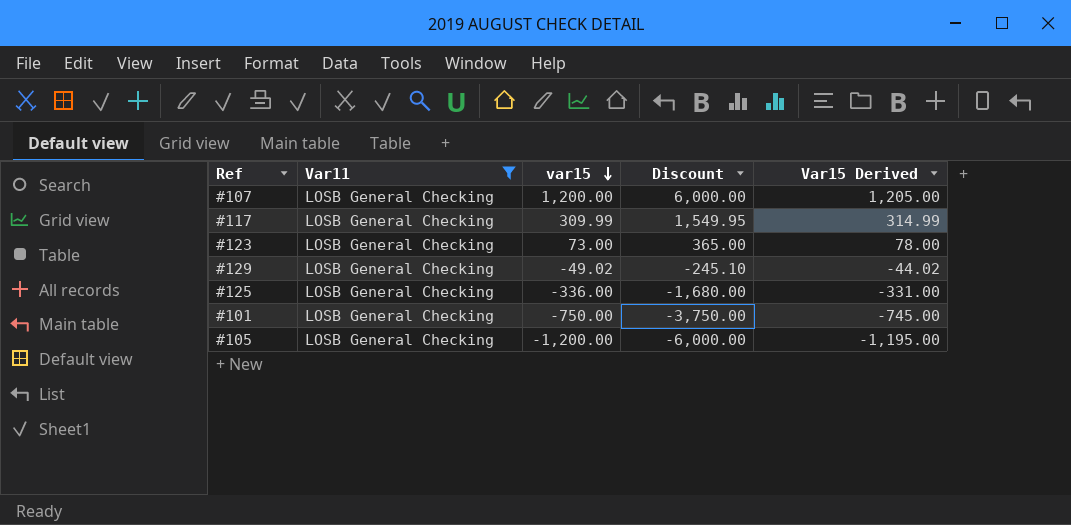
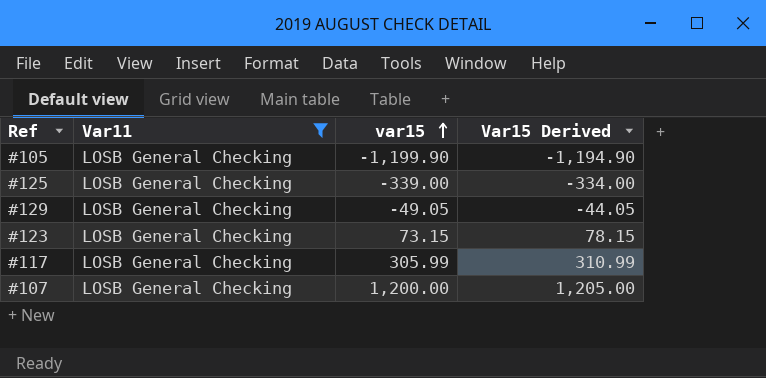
row order: var15 descending -> var15 ascending
column Discount | formula: [var15] * 5 -> none
row #101: LOSB General Checking | -750.00 | -3,750.00 | -745.00 -> none
#105 | var15: -1,200.00 -> -1,199.90
#105 | Var15 Derived: -1,195.00 -> -1,194.90
#125 | var15: -336.00 -> -339.00
#125 | Var15 Derived: -331.00 -> -334.00
#129 | var15: -49.02 -> -49.05
#129 | Var15 Derived: -44.02 -> -44.05
#123 | var15: 73.00 -> 73.15
#123 | Var15 Derived: 78.00 -> 78.15
#117 | var15: 309.99 -> 305.99
#117 | Var15 Derived: 314.99 -> 310.99

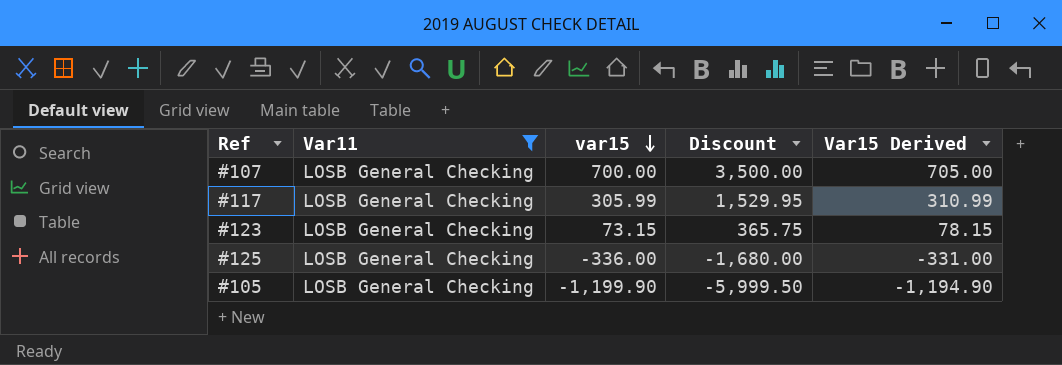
row order: var15 ascending -> var15 descending
column Discount | formula: none -> [var15] * 5
row #129: LOSB General Checking | -49.05 | -44.05 -> none
#107 | var15: 1,200.00 -> 700.00
#107 | Var15 Derived: 1,205.00 -> 705.00
#125 | var15: -339.00 -> -336.00
#125 | Var15 Derived: -334.00 -> -331.00

